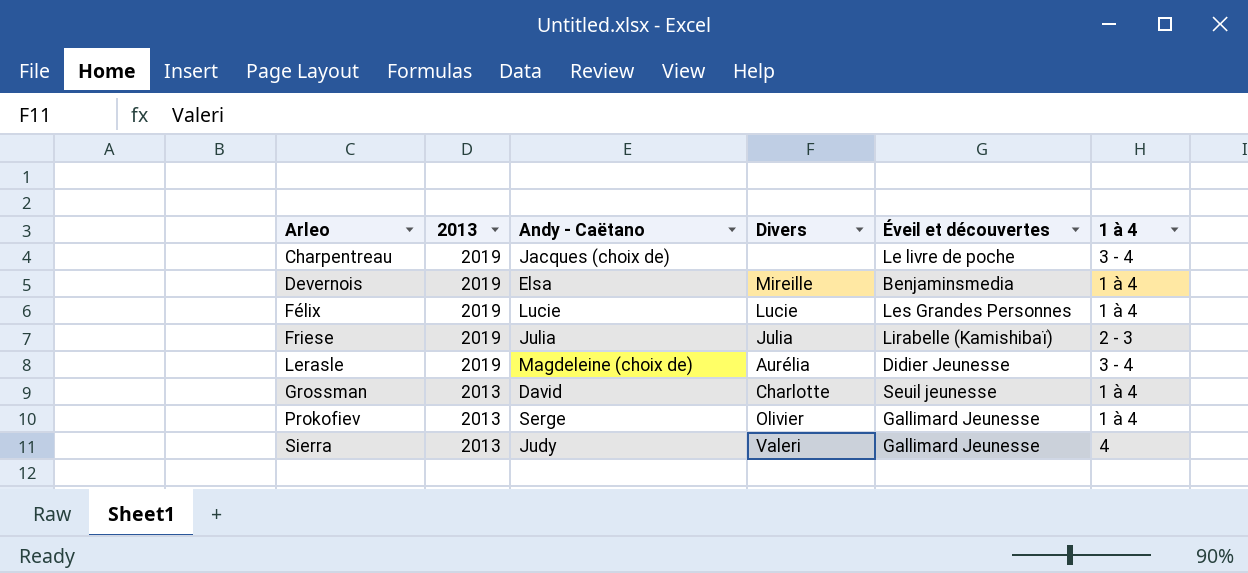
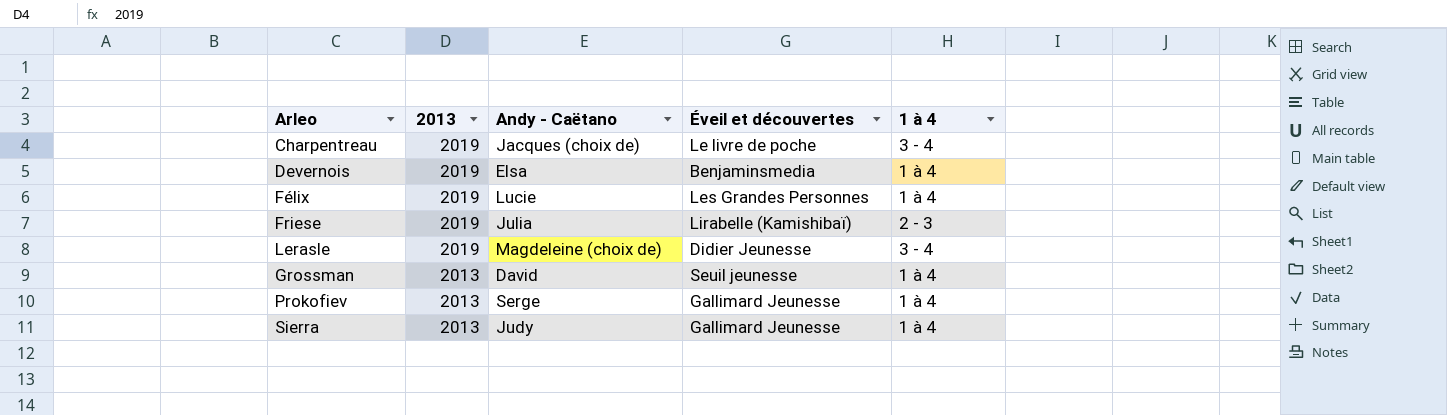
column Divers | position: 4 -> none
Sierra | 1 à 4: 4 -> 1 à 4

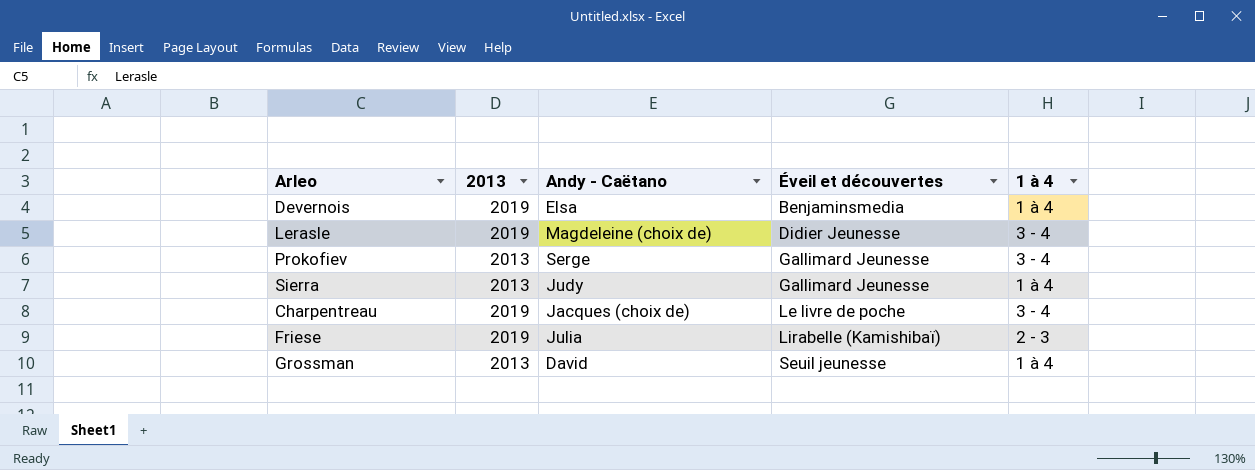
row order: 2013 descending -> Éveil et découvertes ascending
row Félix: 2019 | Lucie | Les Grandes Personnes | 1 à 4 -> none
Prokofiev | 1 à 4: 1 à 4 -> 3 - 4

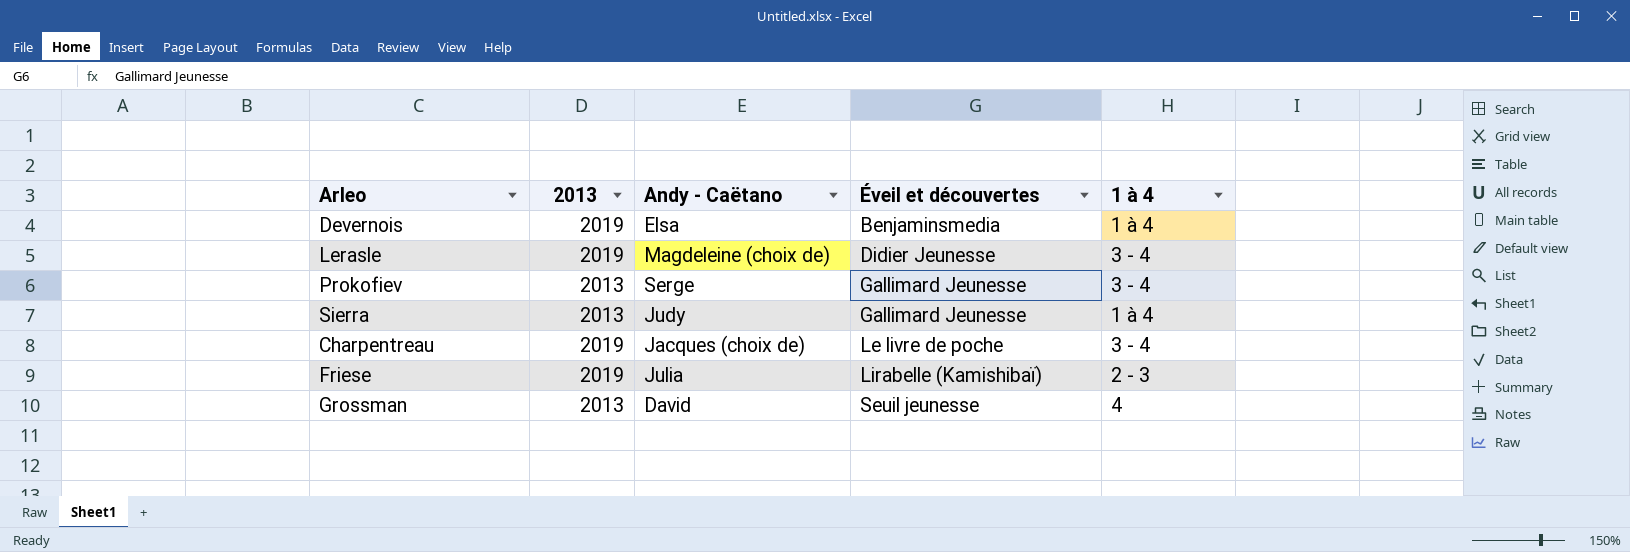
Grossman | 1 à 4: 1 à 4 -> 4

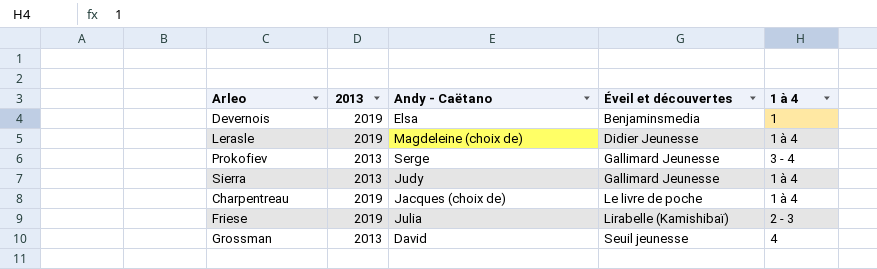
Devernois | 1 à 4: 1 à 4 -> 1
Lerasle | 1 à 4: 3 - 4 -> 1 à 4
Charpentreau | 1 à 4: 3 - 4 -> 1 à 4

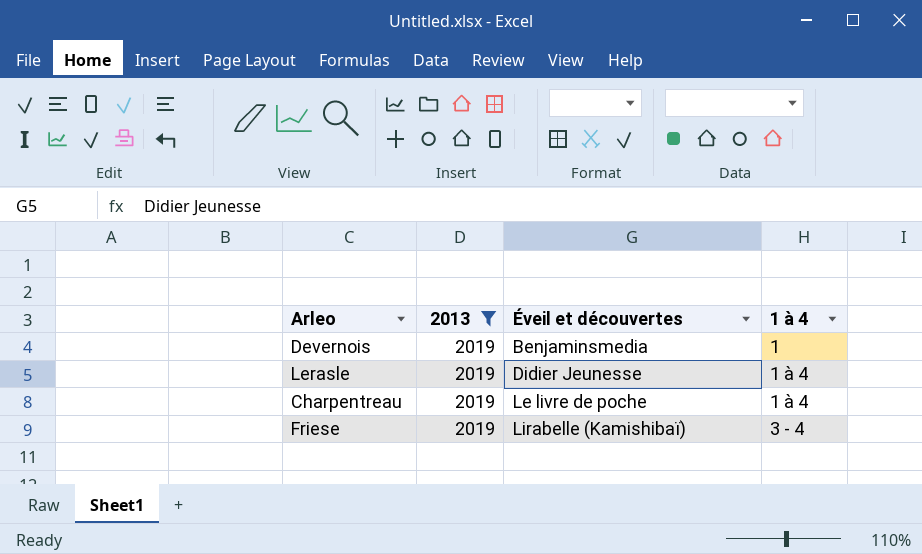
filter: none -> 2013 = 2019
column Andy - Caëtano | position: 3 -> none
Friese | 1 à 4: 2 - 3 -> 3 - 4

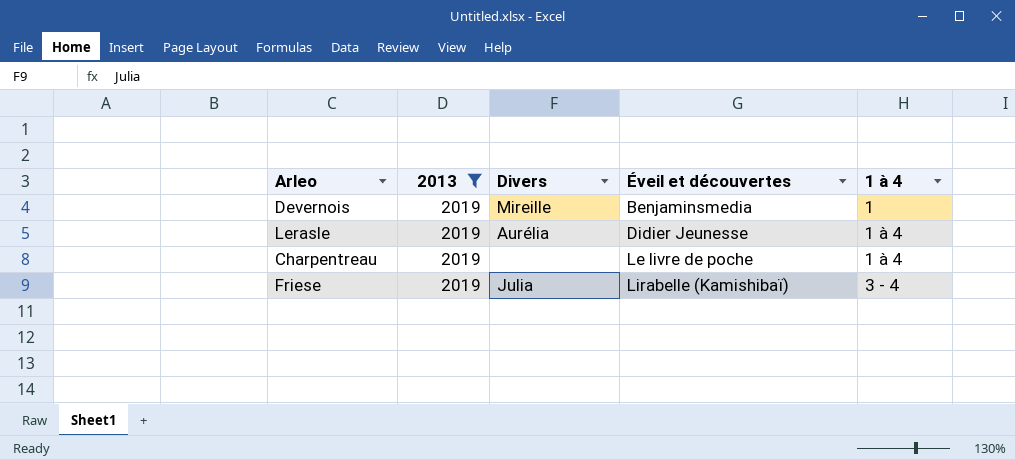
column Divers | position: none -> 3

